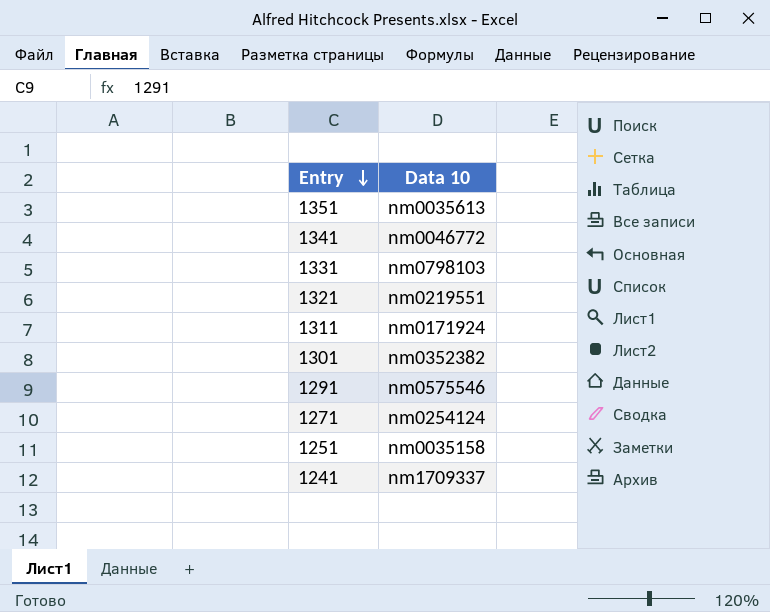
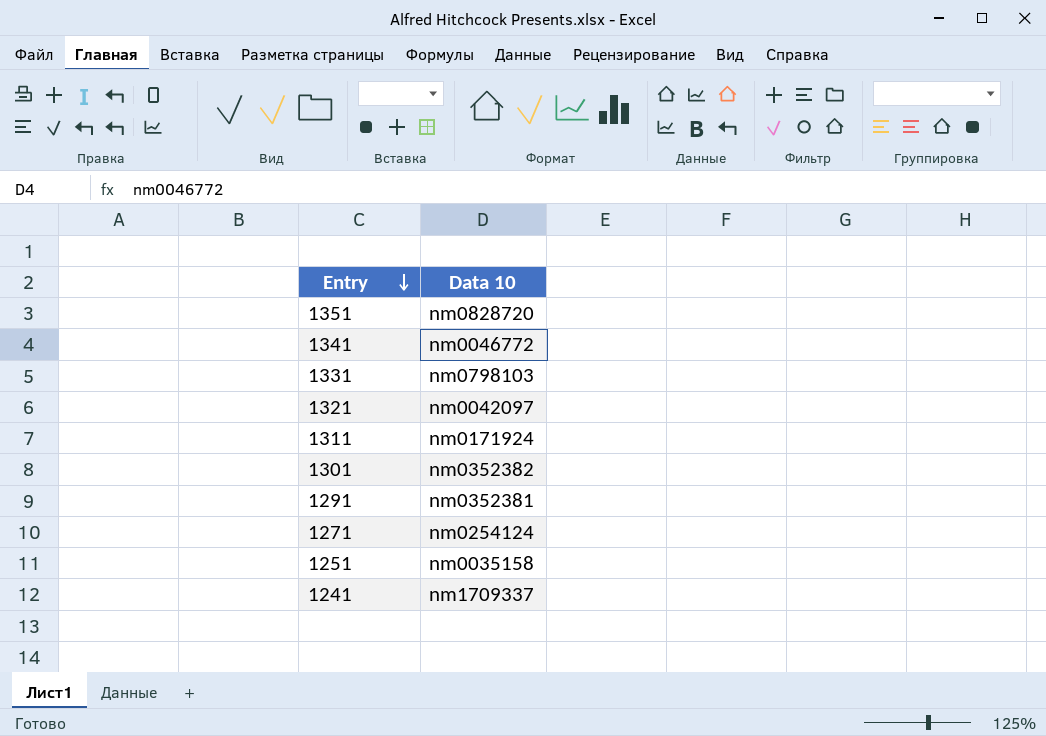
1351 | Data 10: nm0035613 -> nm0828720
1321 | Data 10: nm0219551 -> nm0042097
1291 | Data 10: nm0575546 -> nm0352381

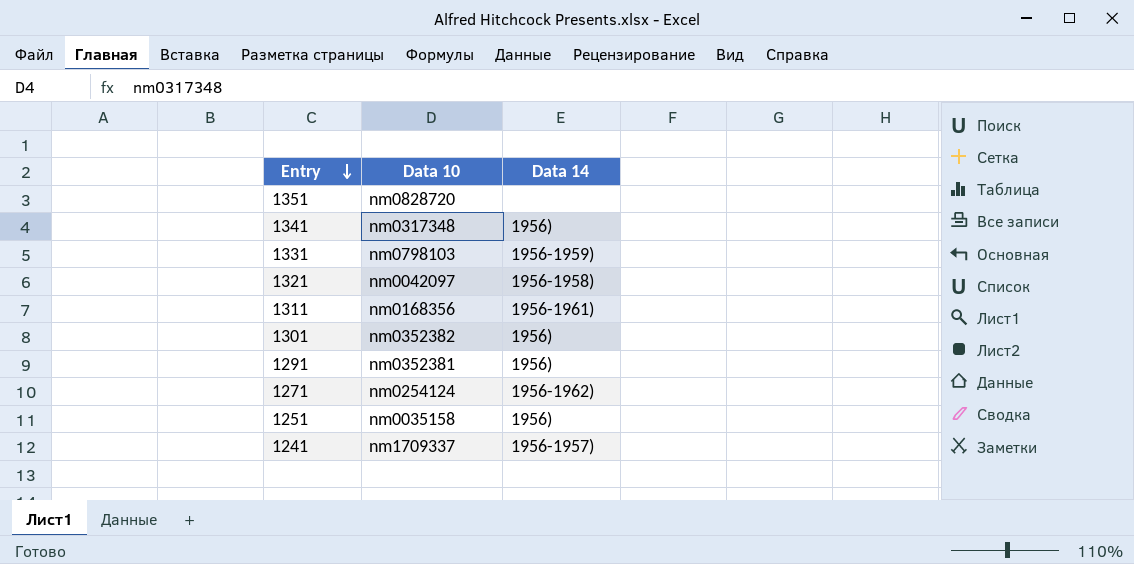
column Data 14 | position: none -> 3
1341 | Data 10: nm0046772 -> nm0317348
1311 | Data 10: nm0171924 -> nm0168356

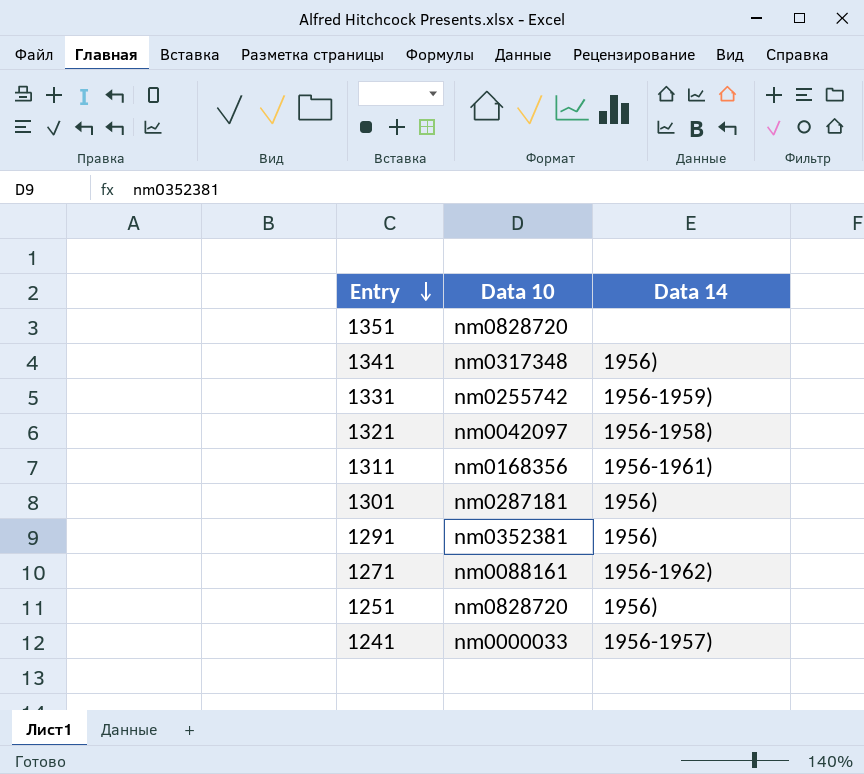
1331 | Data 10: nm0798103 -> nm0255742
1301 | Data 10: nm0352382 -> nm0287181
1271 | Data 10: nm0254124 -> nm0088161
1251 | Data 10: nm0035158 -> nm0828720
1241 | Data 10: nm1709337 -> nm0000033

